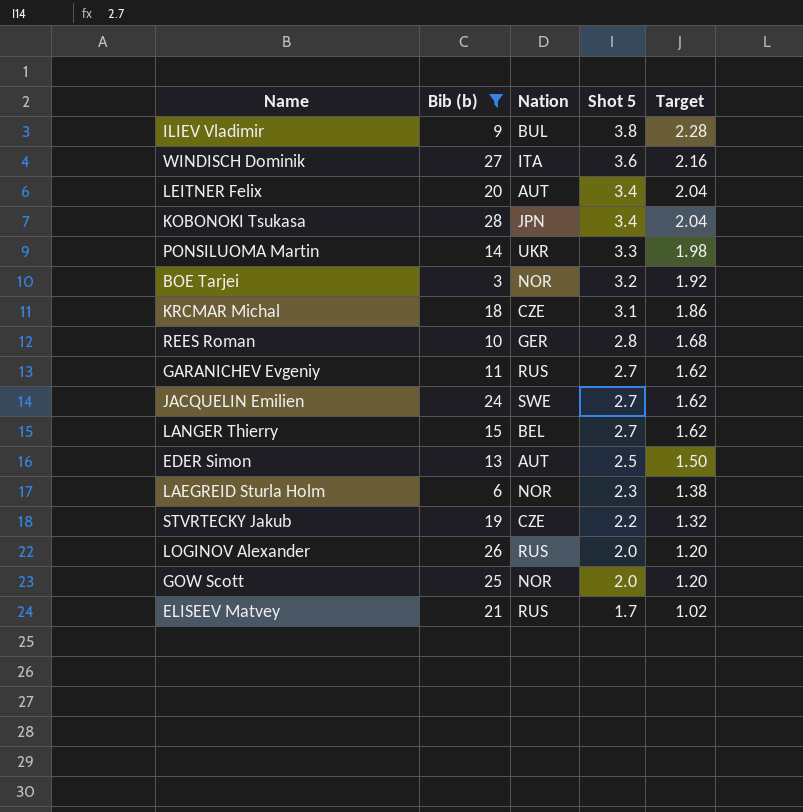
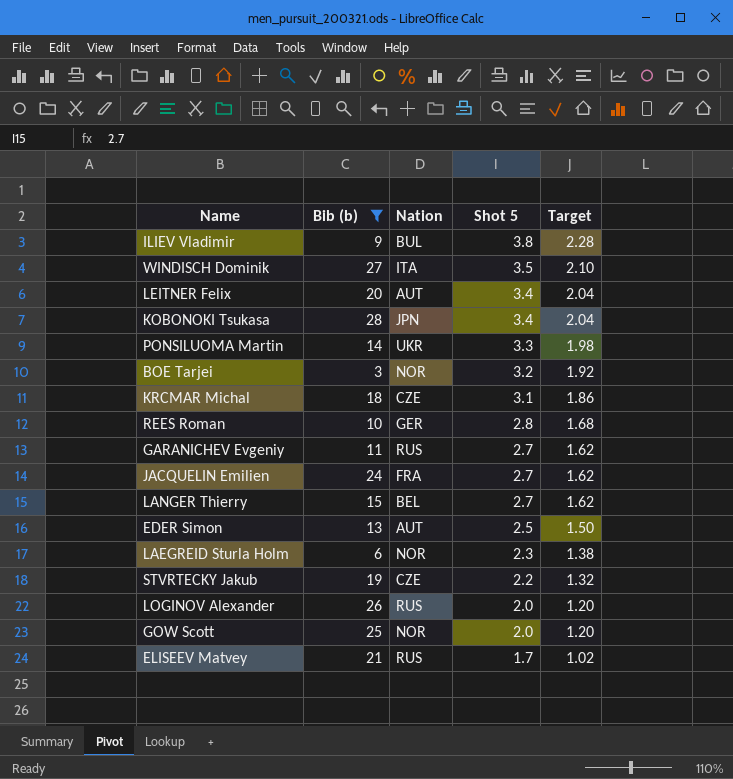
WINDISCH Dominik | Shot 5: 3.6 -> 3.5
WINDISCH Dominik | Target: 2.16 -> 2.10
JACQUELIN Emilien | Nation: SWE -> FRA

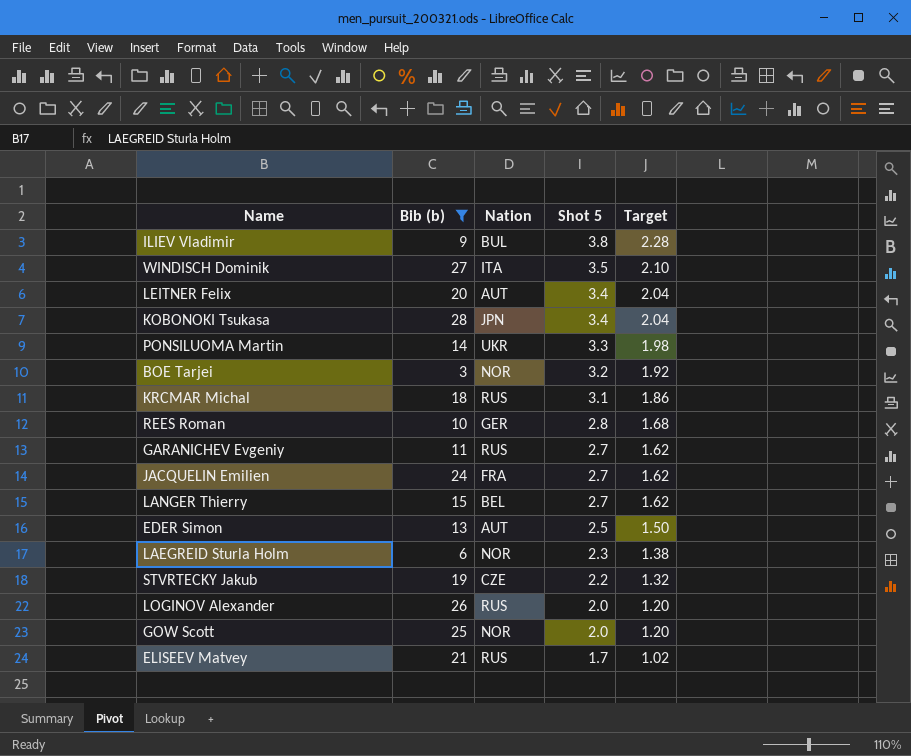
KRCMAR Michal | Nation: CZE -> RUS

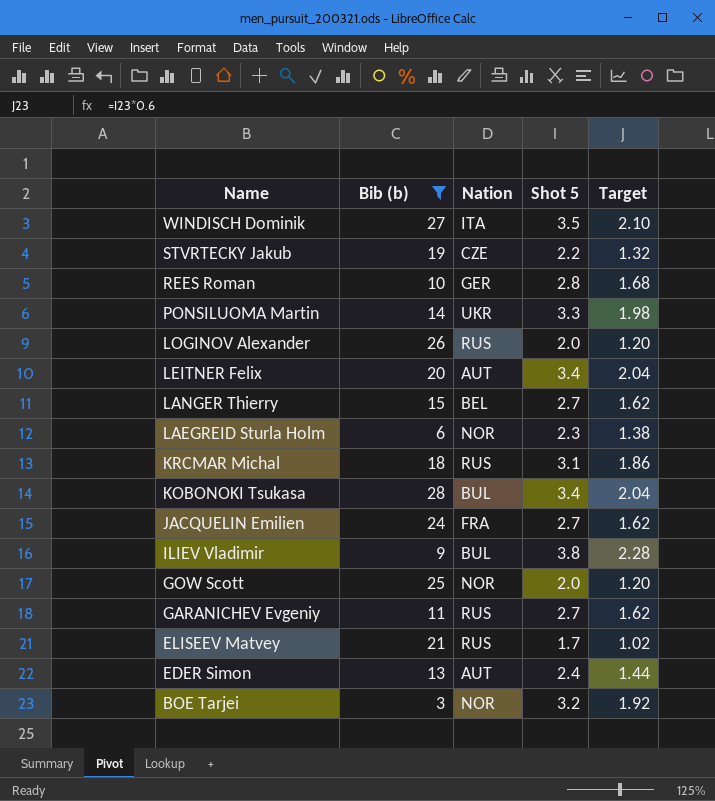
row order: Shot 5 descending -> Name descending
KOBONOKI Tsukasa | Nation: JPN -> BUL
EDER Simon | Shot 5: 2.5 -> 2.4
EDER Simon | Target: 1.50 -> 1.44

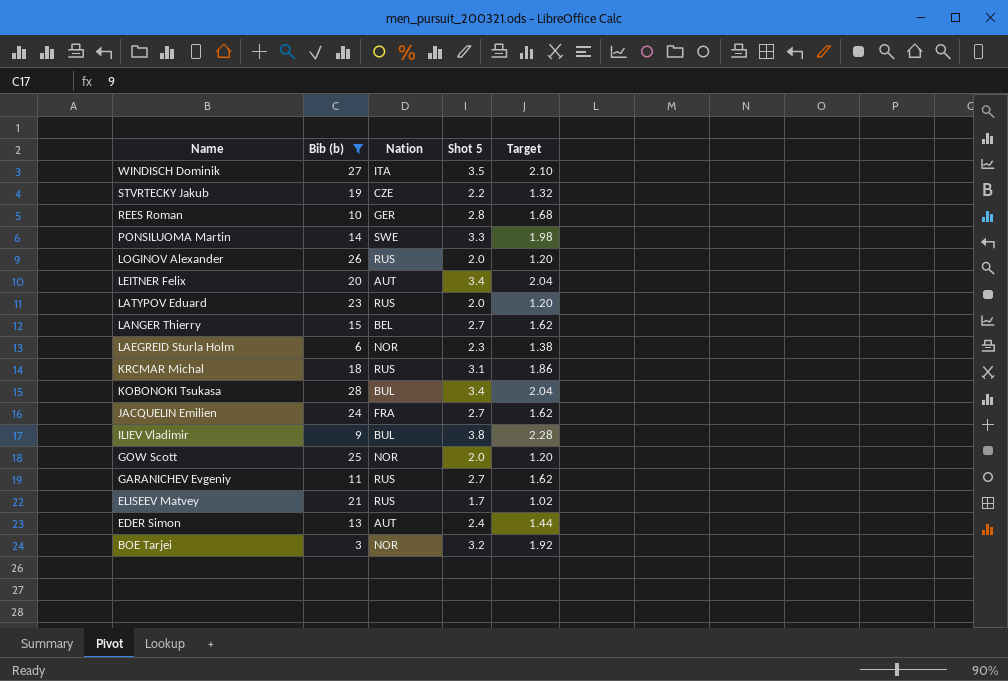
PONSILUOMA Martin | Nation: UKR -> SWE
row LATYPOV Eduard: none -> 23 | RUS | 2.0 | 1.20

